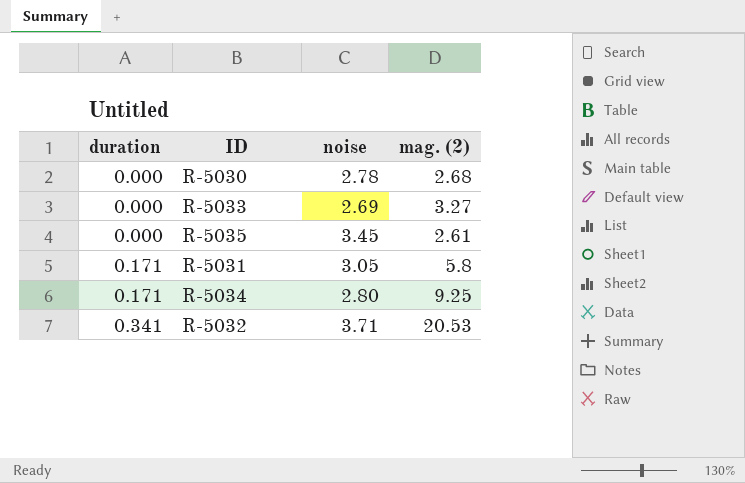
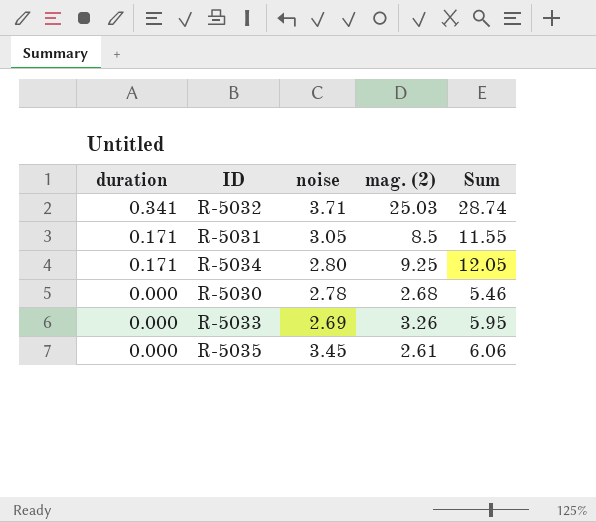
row order: duration ascending -> duration descending
column Sum | formula: none -> [noise] + [mag. (2)]
R-5032 | mag. (2): 20.53 -> 25.03
R-5031 | mag. (2): 5.8 -> 8.5
R-5033 | mag. (2): 3.27 -> 3.26

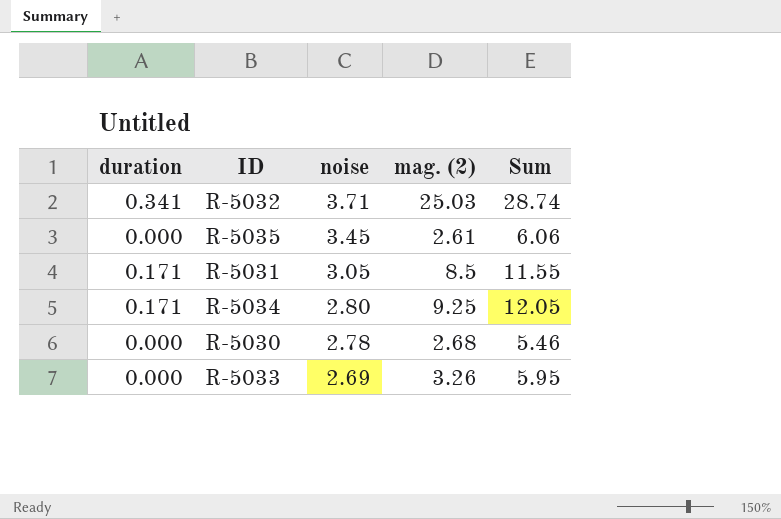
row order: duration descending -> noise descending

